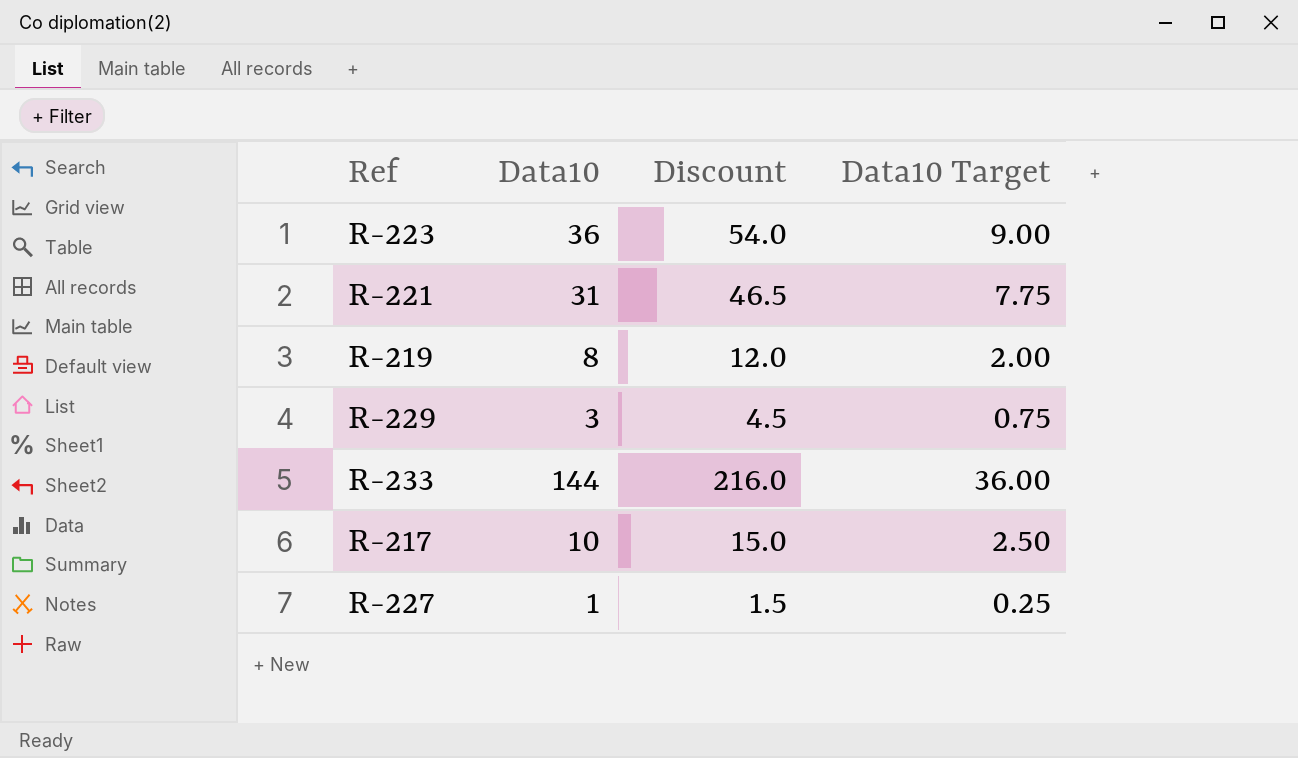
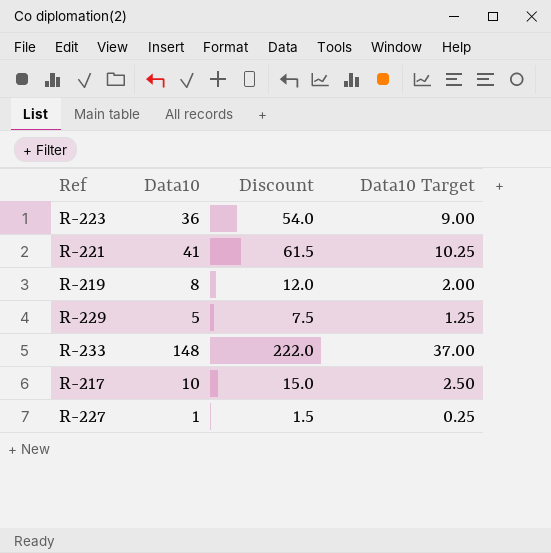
R-221 | Data10: 31 -> 41
R-221 | Discount: 46.5 -> 61.5
R-221 | Data10 Target: 7.75 -> 10.25
R-229 | Data10: 3 -> 5
R-229 | Discount: 4.5 -> 7.5
R-229 | Data10 Target: 0.75 -> 1.25
R-233 | Data10: 144 -> 148
R-233 | Discount: 216.0 -> 222.0
R-233 | Data10 Target: 36.00 -> 37.00

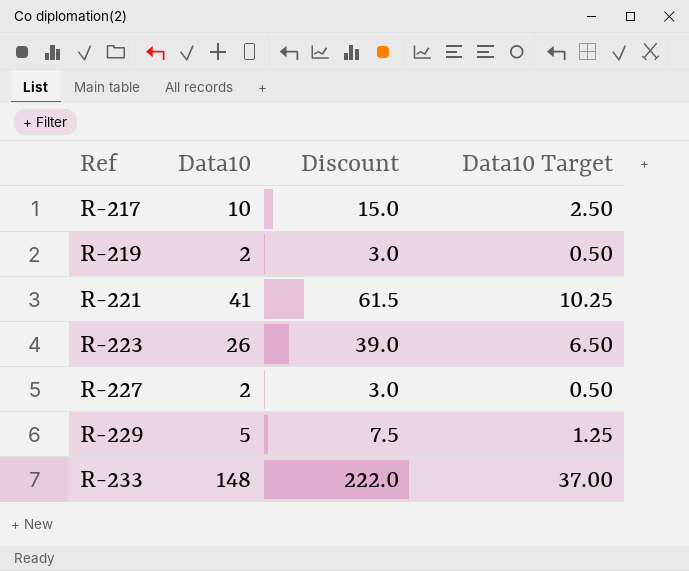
row order: none -> Ref ascending
R-219 | Data10: 8 -> 2
R-219 | Discount: 12.0 -> 3.0
R-219 | Data10 Target: 2.00 -> 0.50
R-223 | Data10: 36 -> 26
R-223 | Discount: 54.0 -> 39.0
R-223 | Data10 Target: 9.00 -> 6.50
R-227 | Data10: 1 -> 2
R-227 | Discount: 1.5 -> 3.0
R-227 | Data10 Target: 0.25 -> 0.50

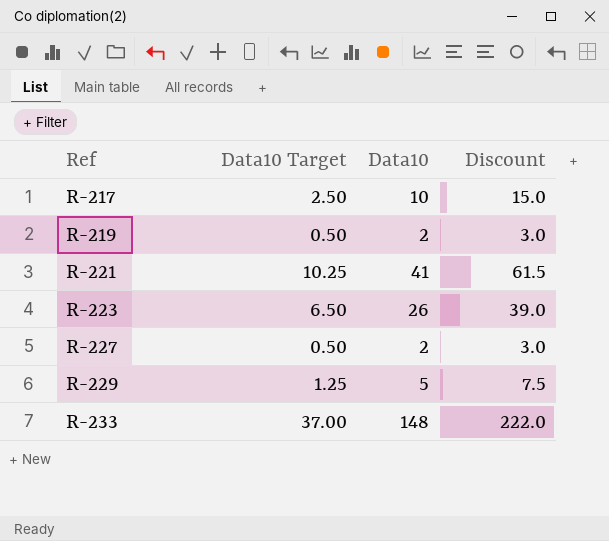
column Data10 Target | position: 4 -> 2

